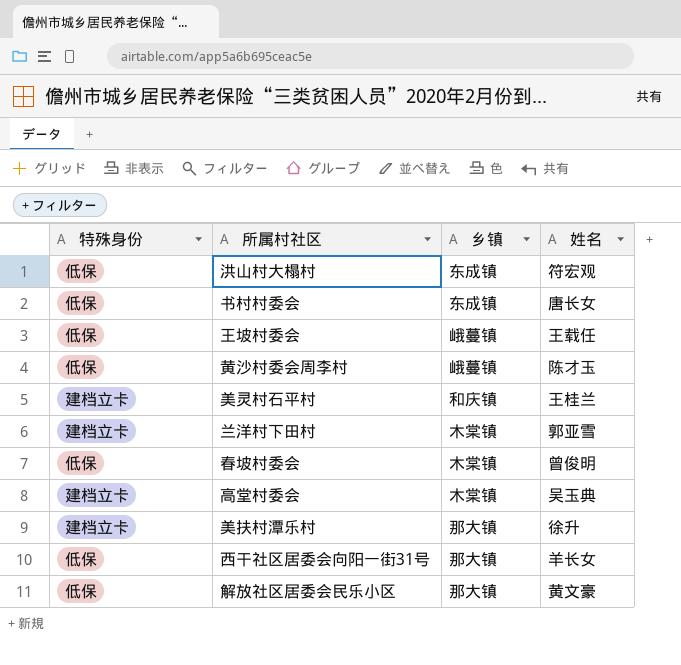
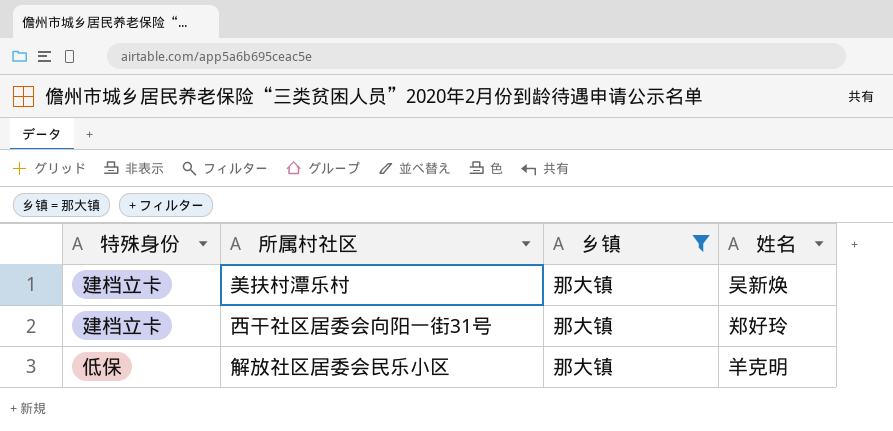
filter: none -> 乡镇 = 那大镇
美扶村潭乐村 | 姓名: 徐升 -> 吴新焕
西干社区居委会向阳一街31号 | 特殊身份: 低保 -> 建档立卡
西干社区居委会向阳一街31号 | 姓名: 羊长女 -> 郑好玲
解放社区居委会民乐小区 | 姓名: 黄文豪 -> 羊克明

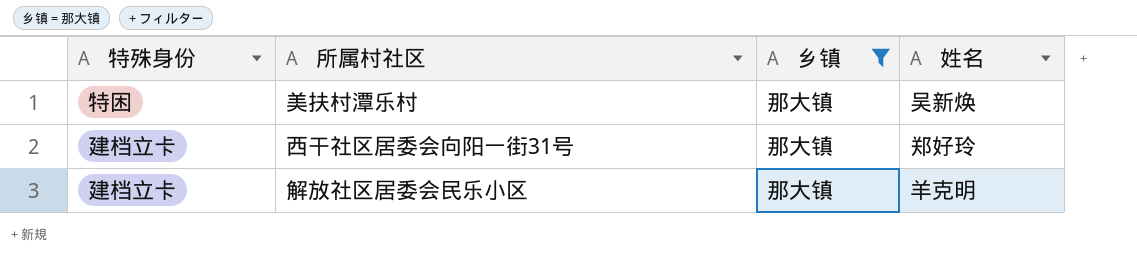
美扶村潭乐村 | 特殊身份: 建档立卡 -> 特困
解放社区居委会民乐小区 | 特殊身份: 低保 -> 建档立卡

